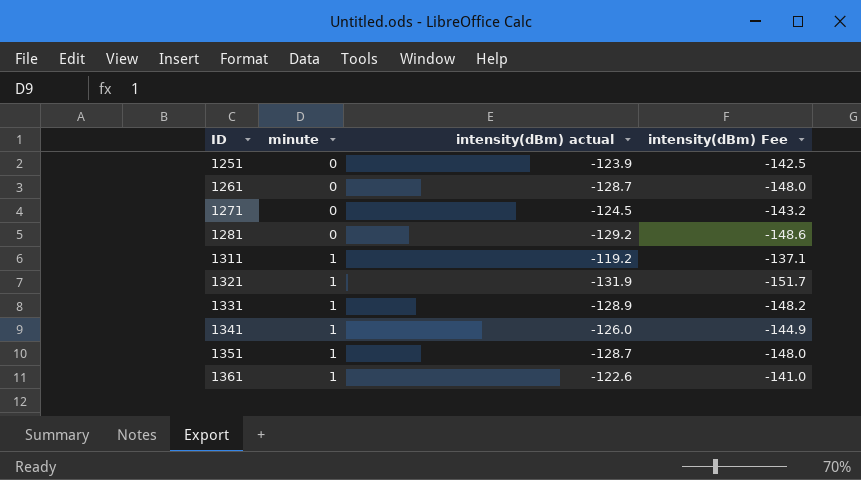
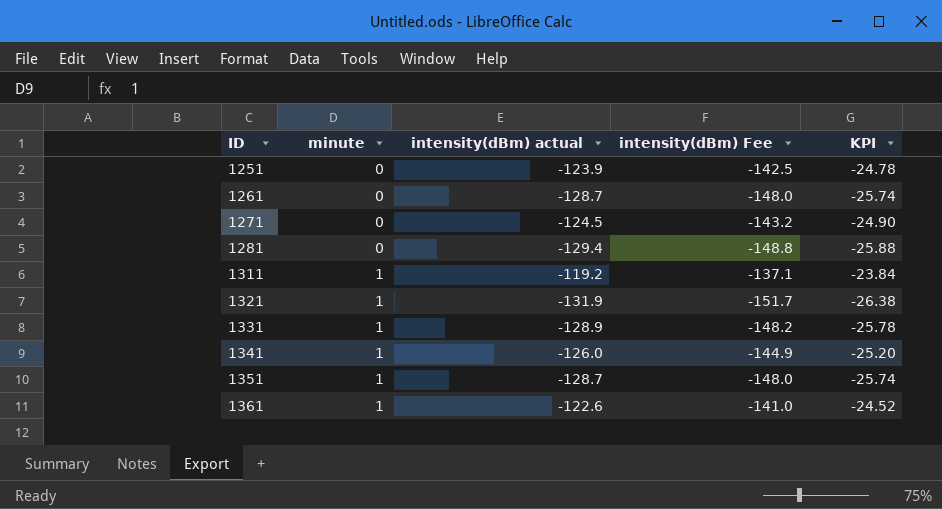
column KPI | formula: none -> [intensity(dBm) actual] * 0.2
1281 | intensity(dBm) actual: -129.2 -> -129.4
1281 | intensity(dBm) Fee: -148.6 -> -148.8

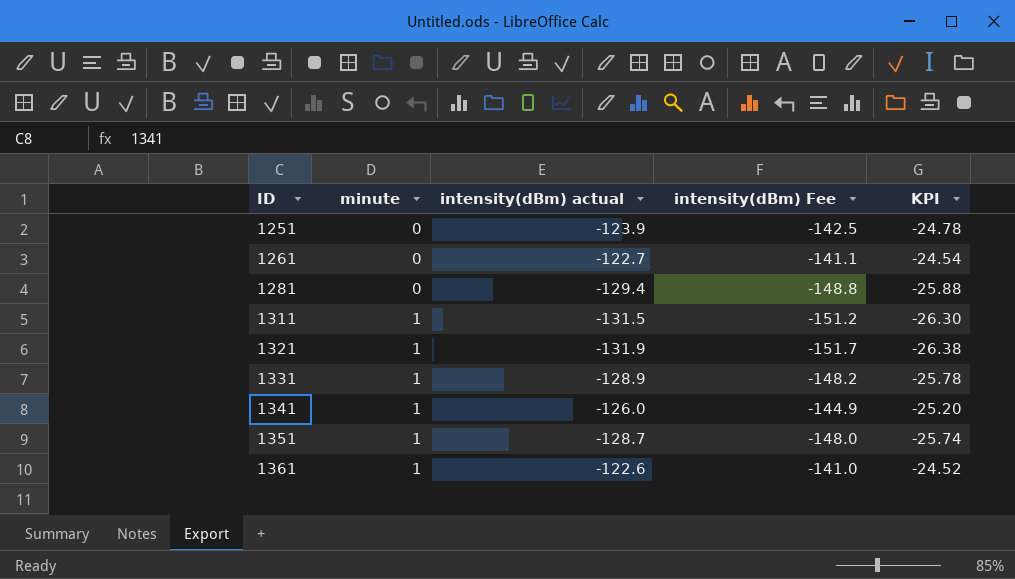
row 1271: 0 | -124.5 | -143.2 | -24.90 -> none
1261 | intensity(dBm) actual: -128.7 -> -122.7
1261 | intensity(dBm) Fee: -148.0 -> -141.1
1261 | KPI: -25.74 -> -24.54
1311 | intensity(dBm) actual: -119.2 -> -131.5
1311 | intensity(dBm) Fee: -137.1 -> -151.2
1311 | KPI: -23.84 -> -26.30

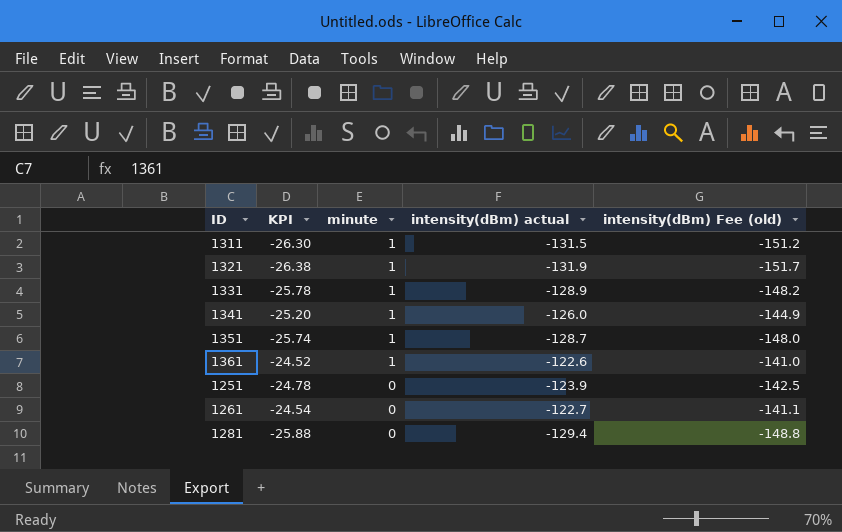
row order: ID ascending -> minute descending
column KPI | position: 5 -> 2
column name: intensity(dBm) Fee -> intensity(dBm) Fee (old)

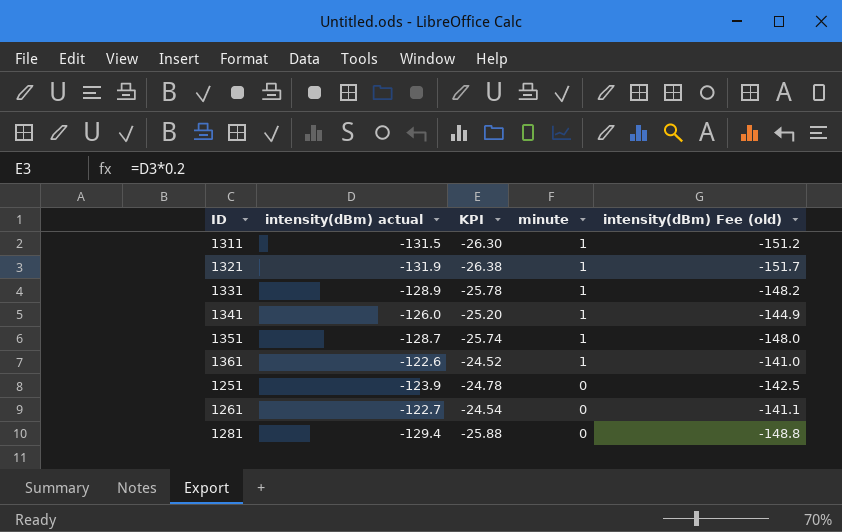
column intensity(dBm) actual | position: 4 -> 2

